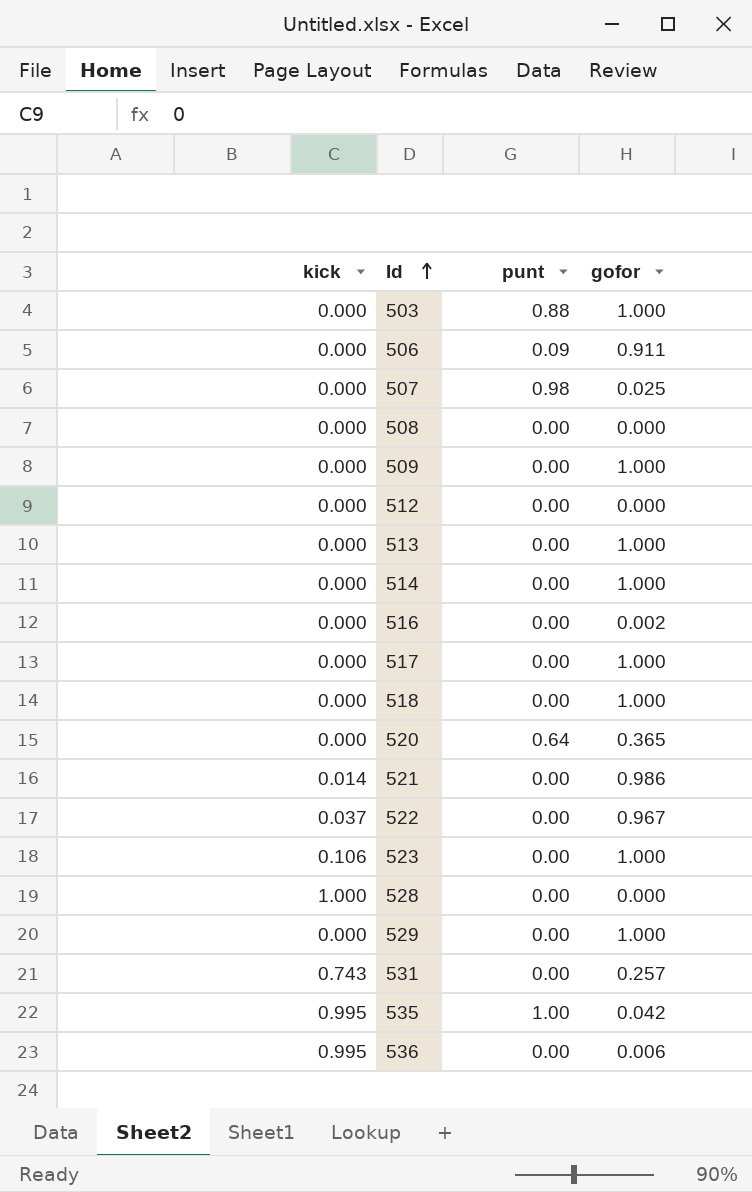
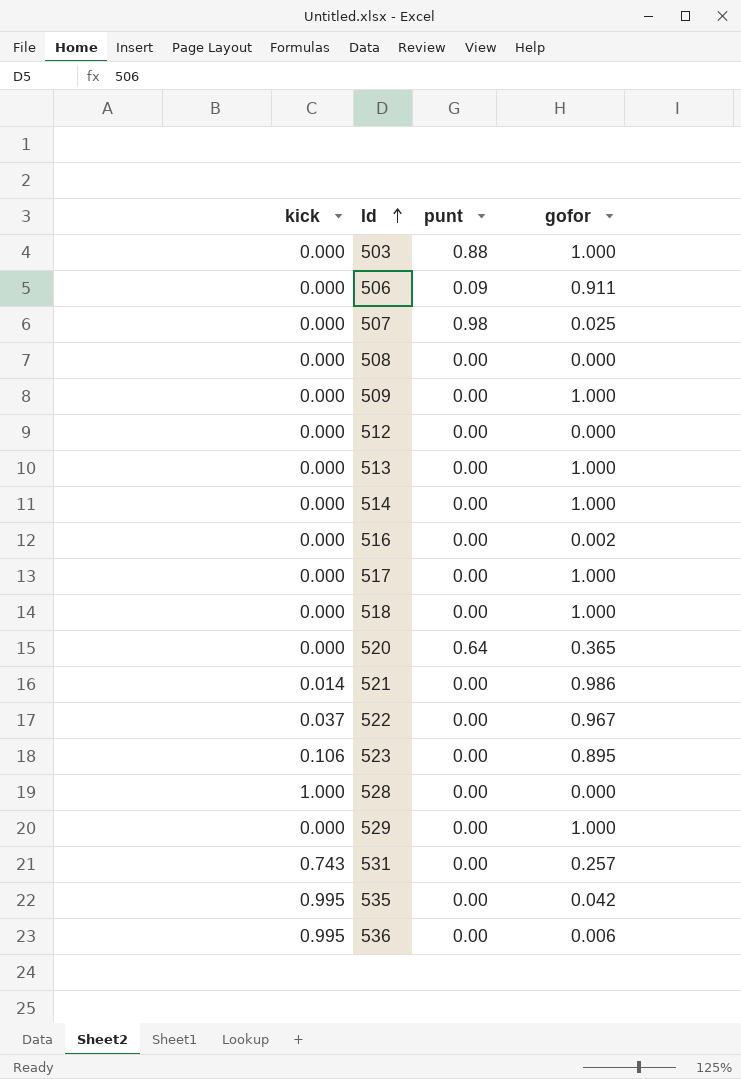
523 | gofor: 1.000 -> 0.895
535 | punt: 1.00 -> 0.00

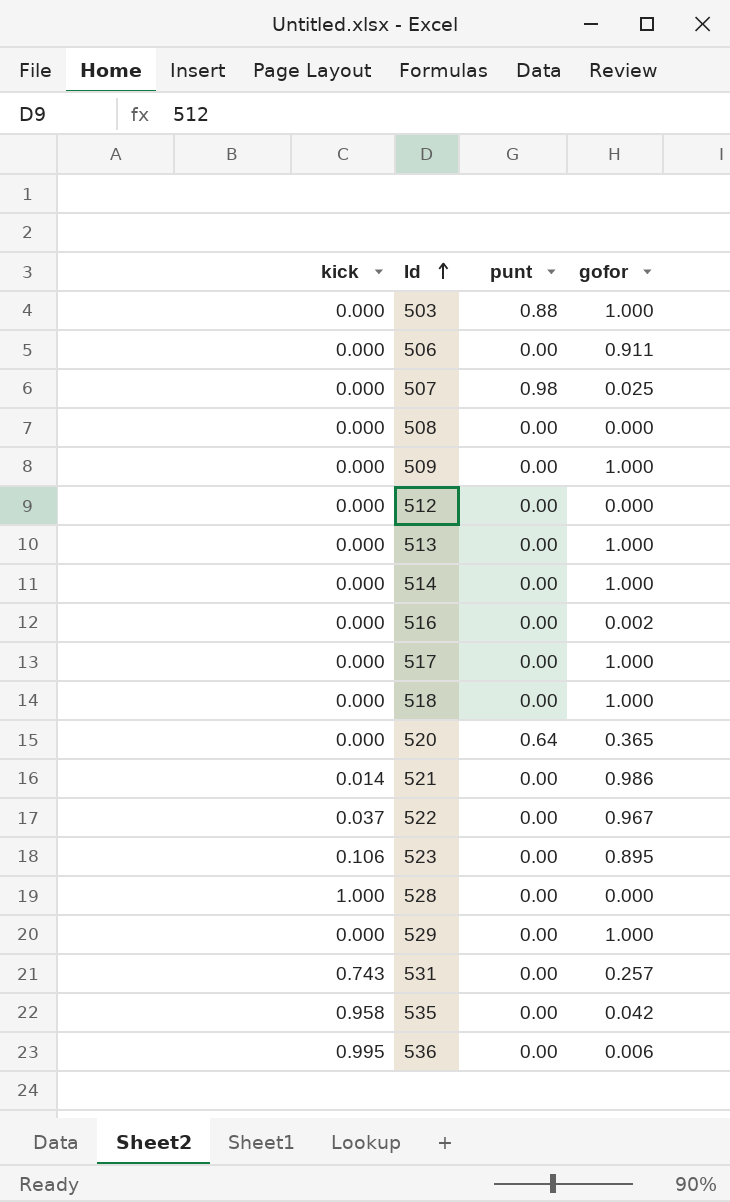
506 | punt: 0.09 -> 0.00
535 | kick: 0.995 -> 0.958

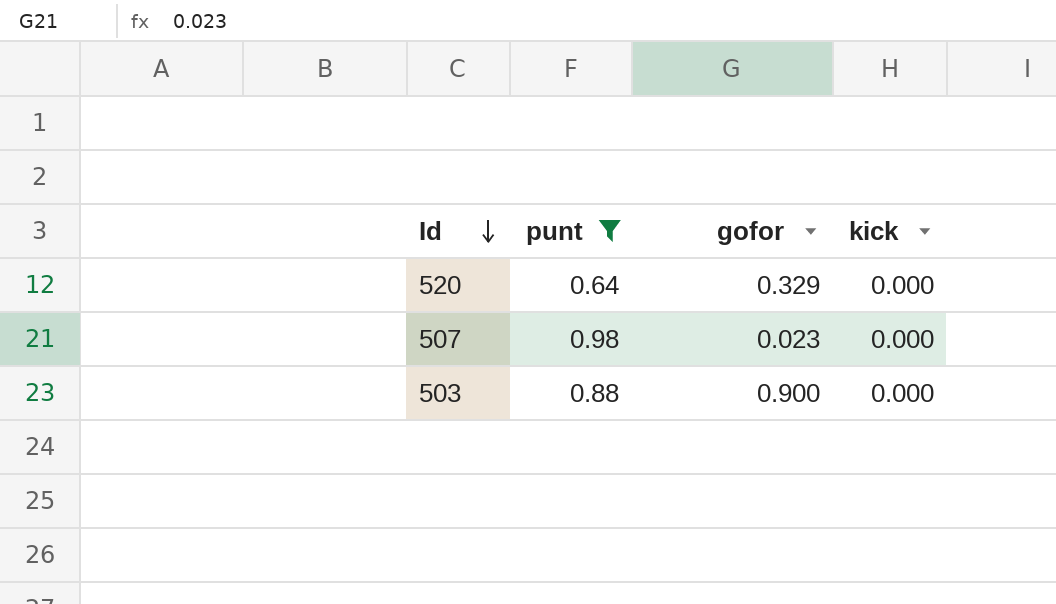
filter: none -> punt != 0.00
row order: Id ascending -> Id descending
column kick | position: 1 -> 4
520 | gofor: 0.365 -> 0.329
507 | gofor: 0.025 -> 0.023
503 | gofor: 1.000 -> 0.900

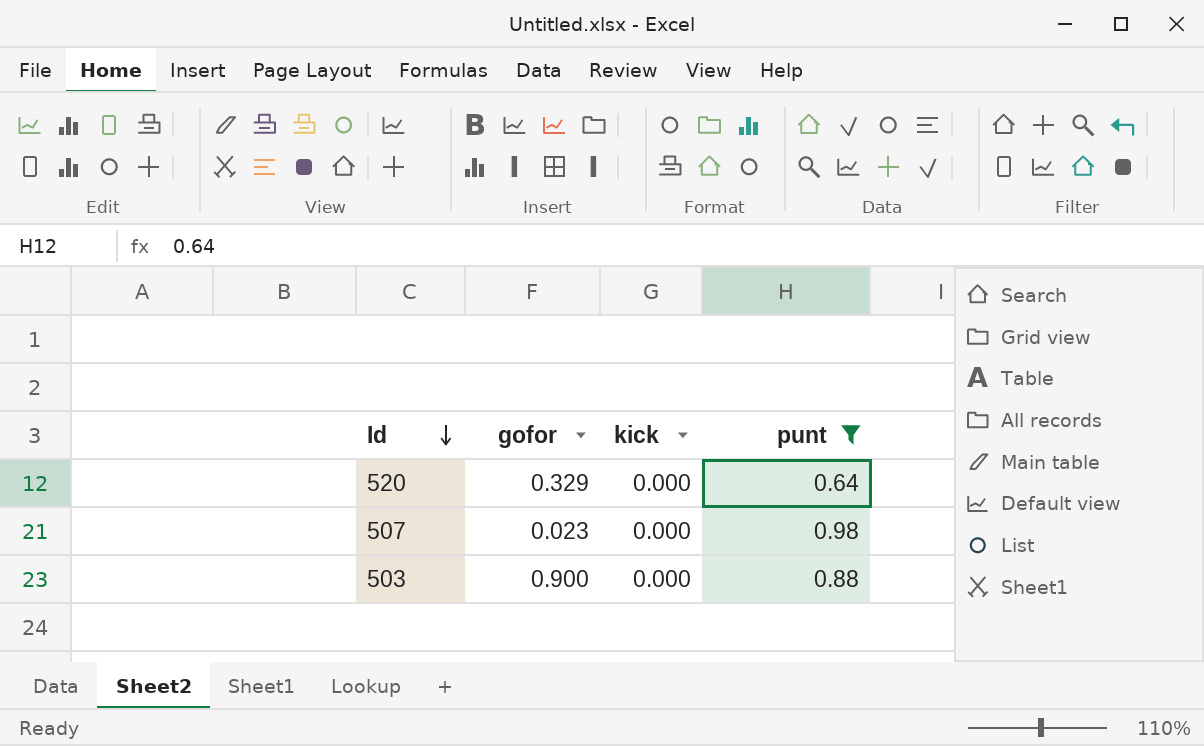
column punt | position: 2 -> 4

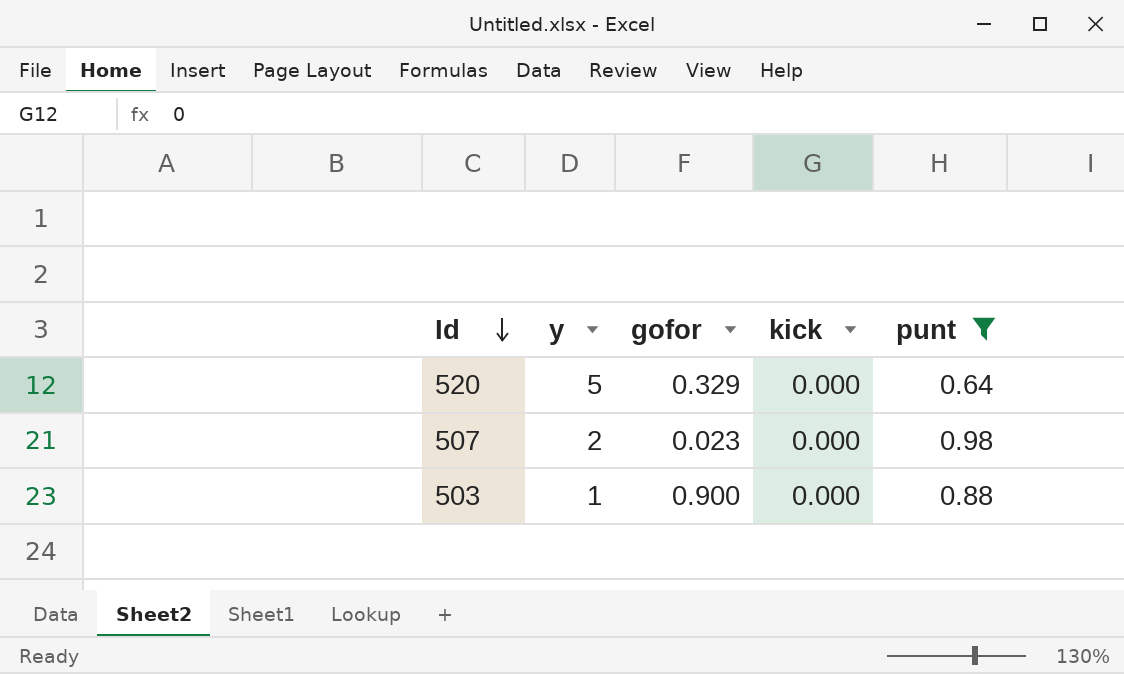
column y | position: none -> 2

